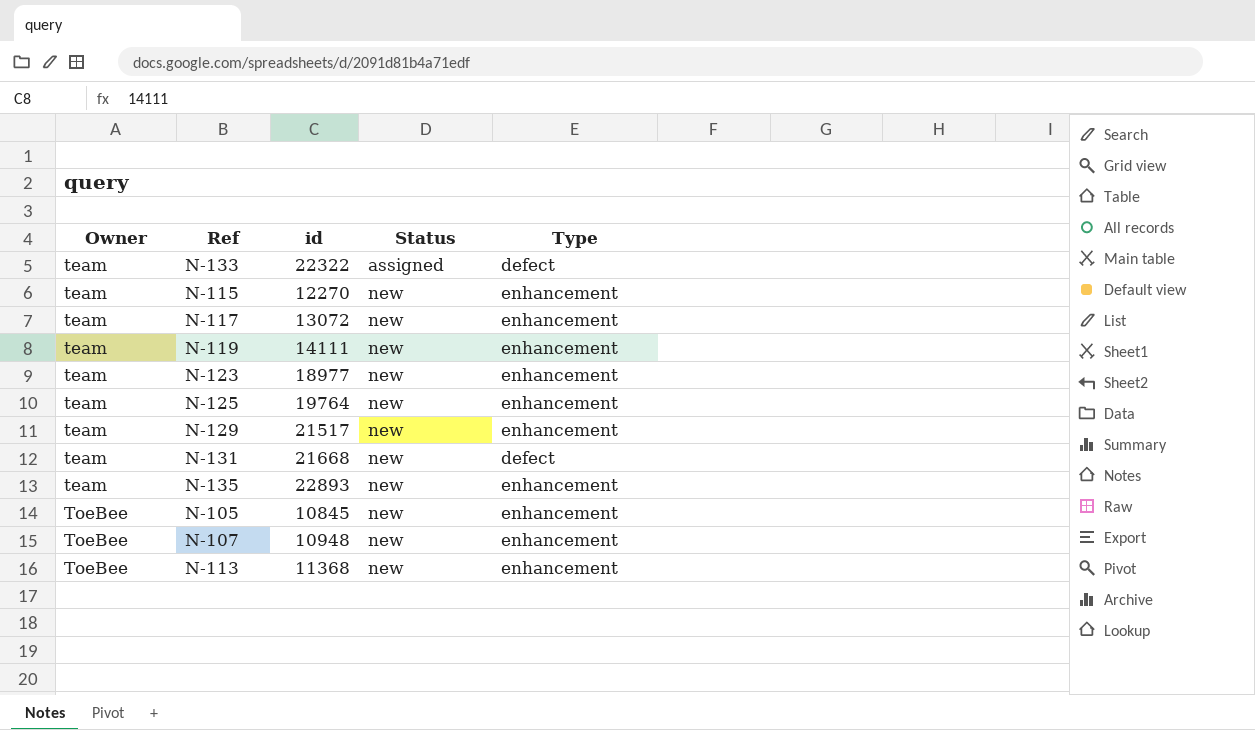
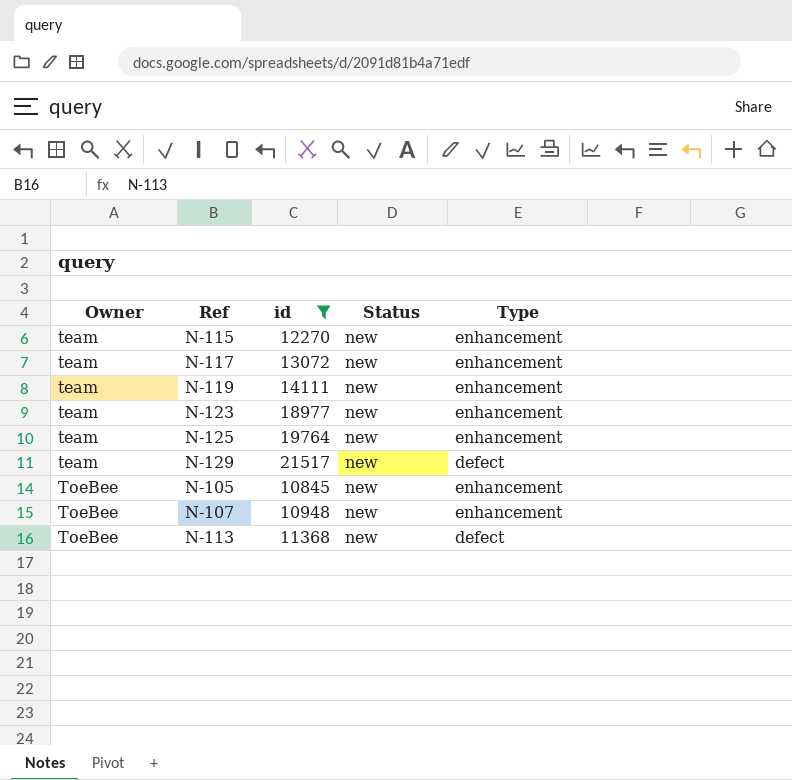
filter: none -> id <= 21517
N-129 | Type: enhancement -> defect
N-113 | Type: enhancement -> defect

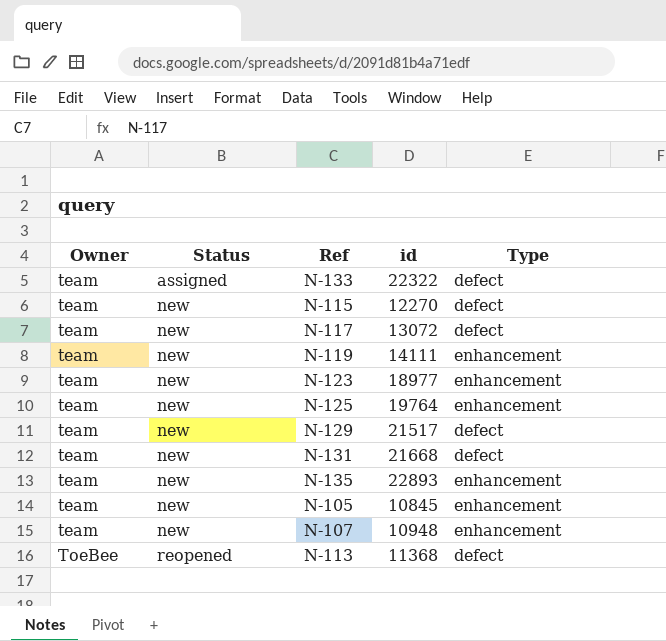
filter: id <= 21517 -> none
column Status | position: 4 -> 2
N-115 | Type: enhancement -> defect
N-117 | Type: enhancement -> defect
N-105 | Owner: ToeBee -> team
N-107 | Owner: ToeBee -> team
N-113 | Status: new -> reopened

